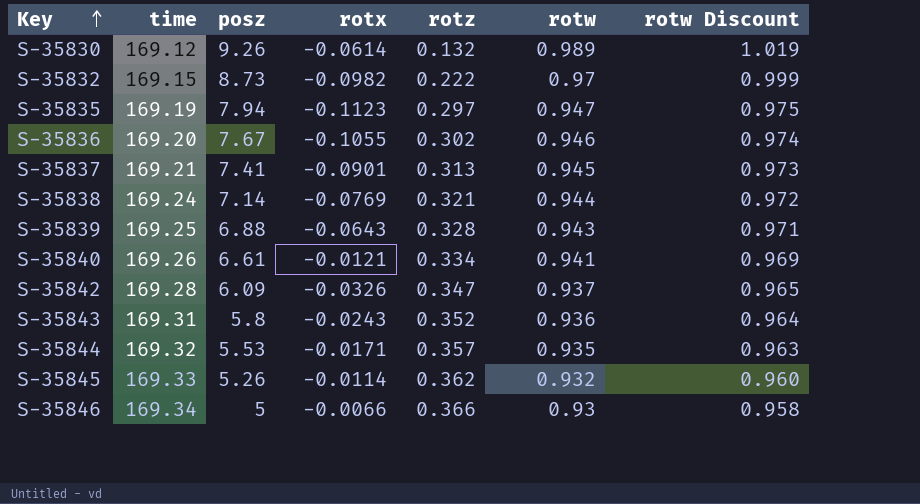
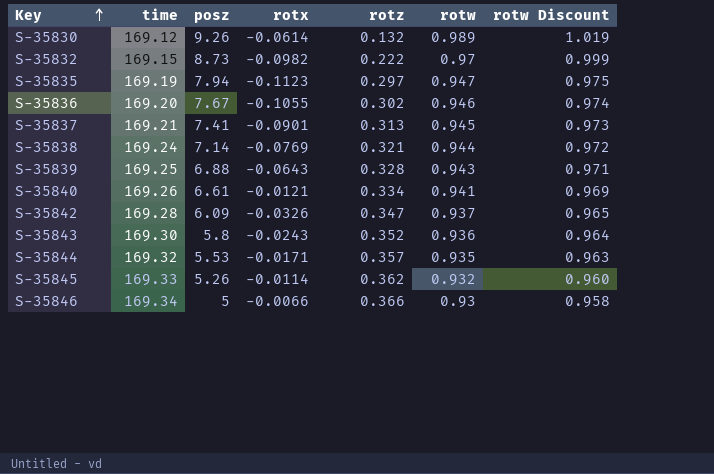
S-35843 | time: 169.31 -> 169.30

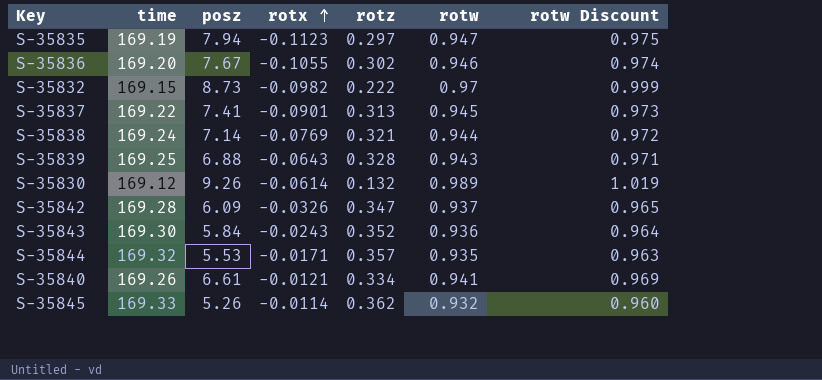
row order: Key ascending -> rotx ascending
row S-35846: 169.34 | 5 | -0.0066 | 0.366 | 0.93 | 0.958 -> none
S-35837 | time: 169.21 -> 169.22
S-35843 | posz: 5.8 -> 5.84

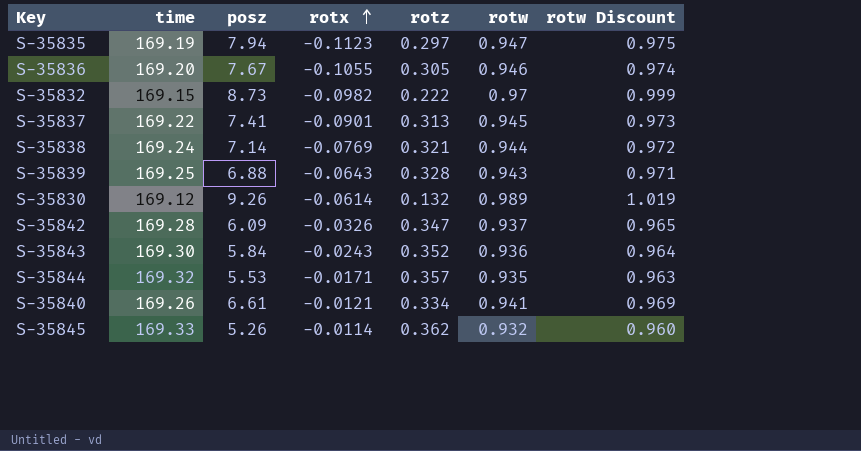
S-35836 | rotz: 0.302 -> 0.305

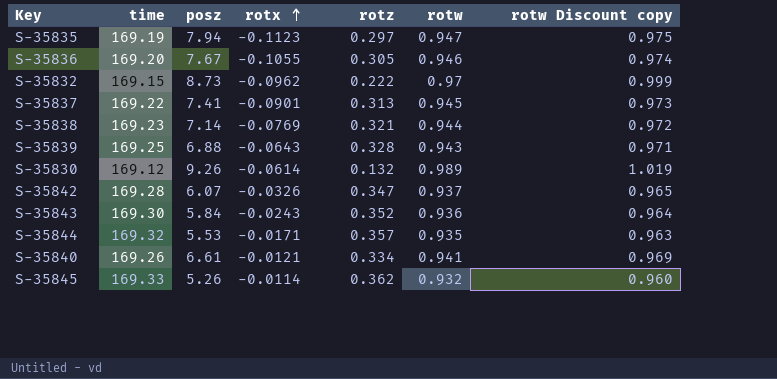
column name: rotw Discount -> rotw Discount copy
S-35832 | rotx: -0.0982 -> -0.0962
S-35838 | time: 169.24 -> 169.23
S-35842 | posz: 6.09 -> 6.07

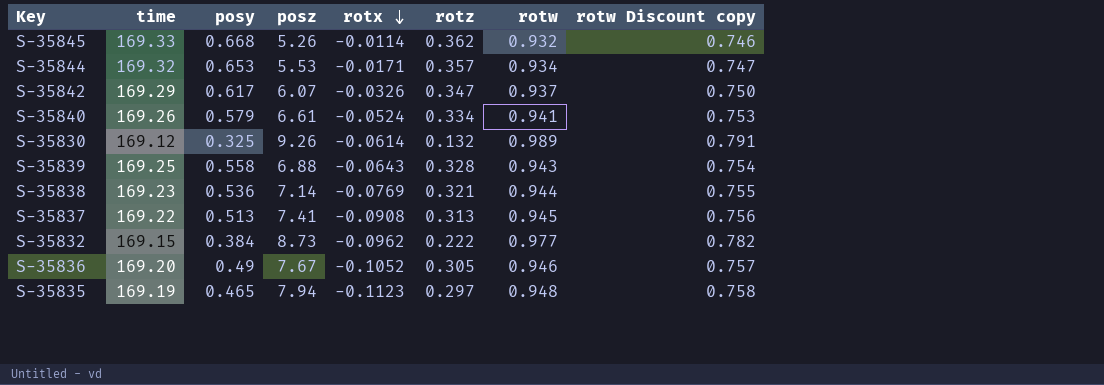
row order: rotx ascending -> rotx descending
column posy | position: none -> 3
column rotw Discount copy | formula: [rotw] * 1.03 -> [rotw] * 0.8
row S-35843: 169.30 | 5.84 | -0.0243 | 0.352 | 0.936 | 0.964 -> none
S-35844 | rotw: 0.935 -> 0.934
S-35842 | time: 169.28 -> 169.29
S-35840 | rotx: -0.0121 -> -0.0524
S-35837 | rotx: -0.0901 -> -0.0908
S-35832 | rotw: 0.97 -> 0.977
S-35836 | rotx: -0.1055 -> -0.1052
S-35835 | rotw: 0.947 -> 0.948

